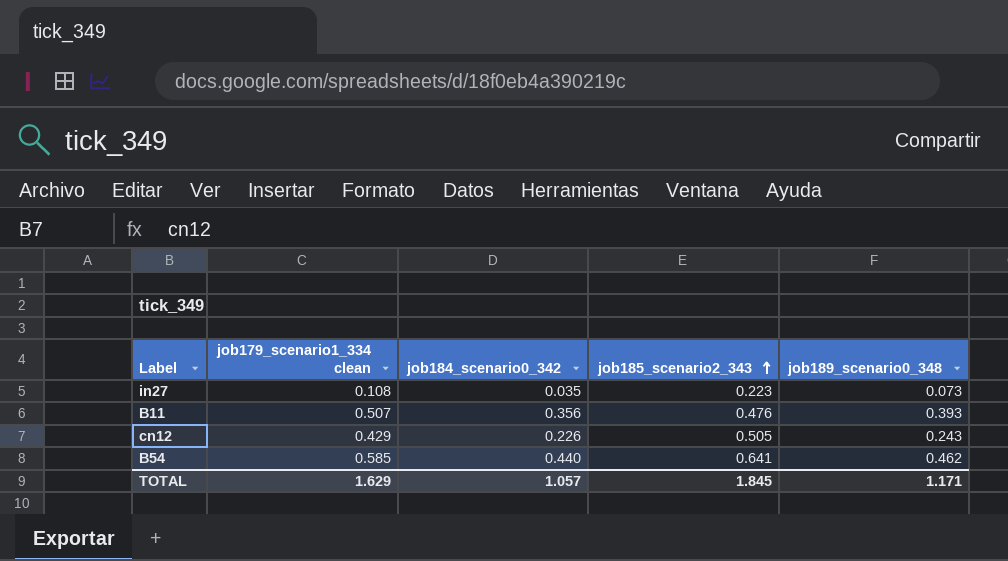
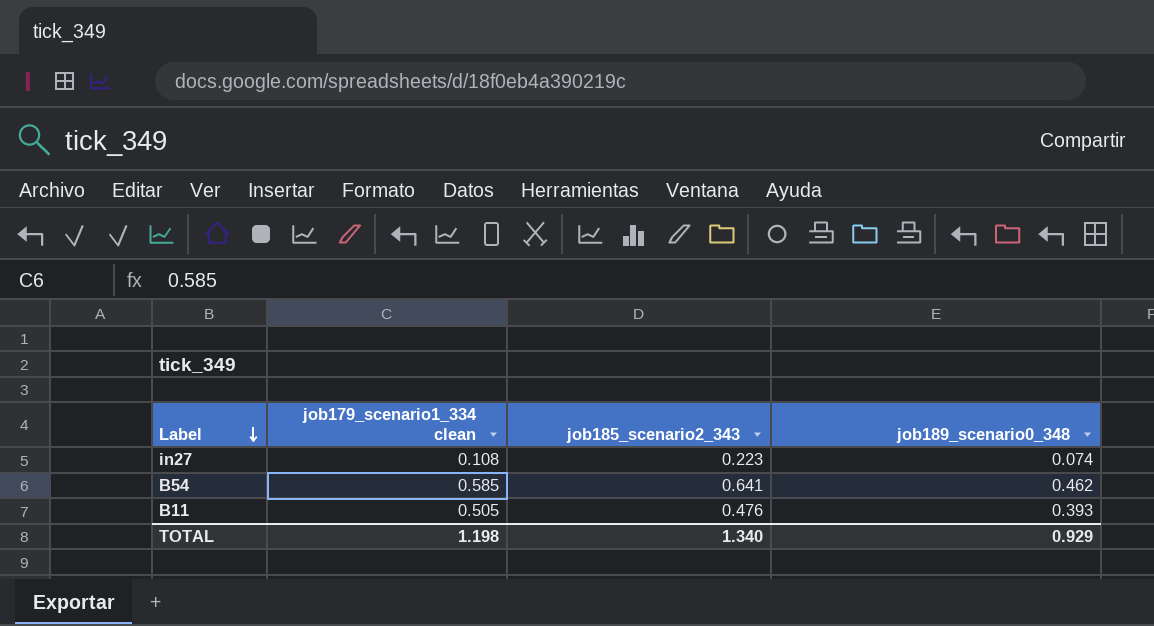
row order: job185_scenario2_343 ascending -> Label descending
column job184_scenario0_342 | position: 3 -> none
row cn12: 0.429 | 0.226 | 0.505 | 0.243 -> none
in27 | job189_scenario0_348: 0.073 -> 0.074
B11 | job179_scenario1_334 clean: 0.507 -> 0.505
TOTAL | job179_scenario1_334 clean: 1.629 -> 1.198
TOTAL | job185_scenario2_343: 1.845 -> 1.340
TOTAL | job189_scenario0_348: 1.171 -> 0.929

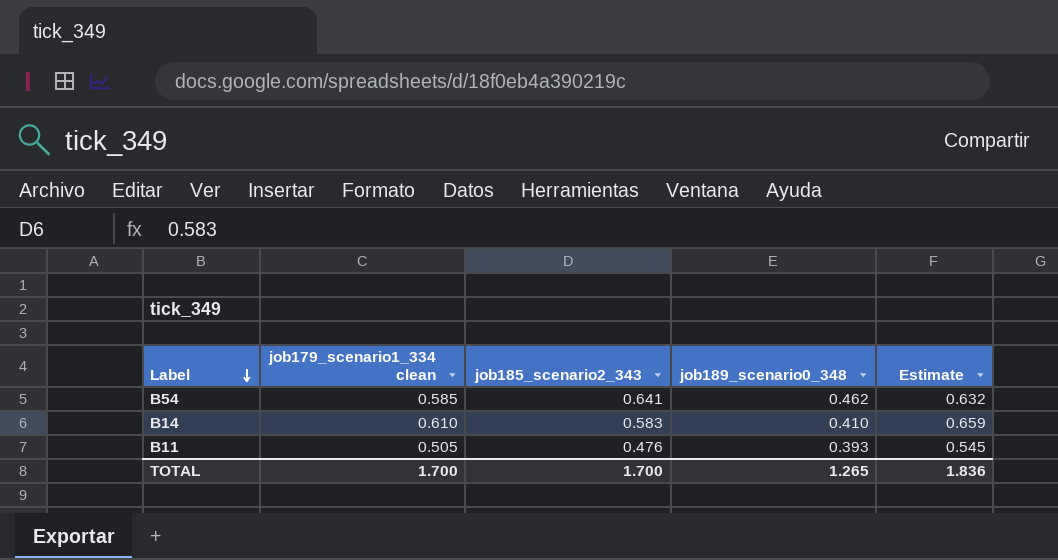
column Estimate | formula: none -> [job179_scenario1_334 clean] * 1.08
row in27: 0.108 | 0.223 | 0.074 -> none
row B14: none -> 0.610 | 0.583 | 0.410 | 0.659
TOTAL | job179_scenario1_334 clean: 1.198 -> 1.700
TOTAL | job185_scenario2_343: 1.340 -> 1.700
TOTAL | job189_scenario0_348: 0.929 -> 1.265

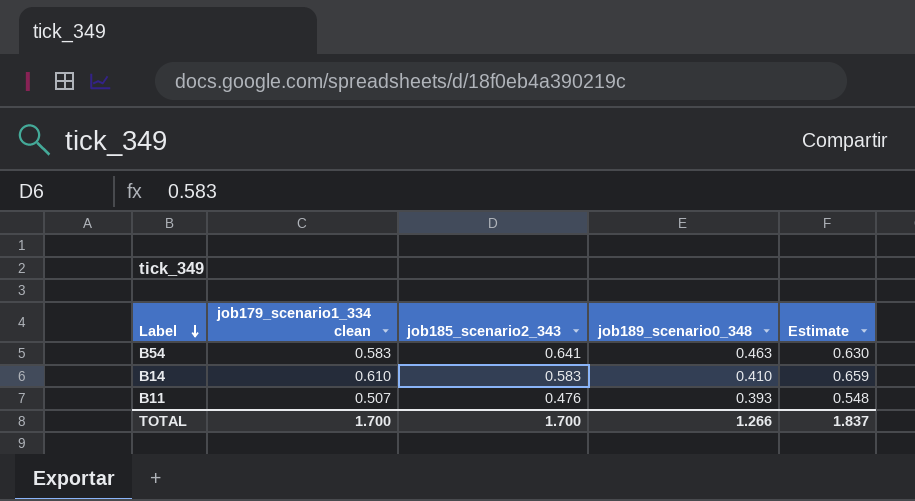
B54 | job179_scenario1_334 clean: 0.585 -> 0.583
B54 | job189_scenario0_348: 0.462 -> 0.463
B54 | Estimate: 0.632 -> 0.630
B11 | job179_scenario1_334 clean: 0.505 -> 0.507
B11 | Estimate: 0.545 -> 0.548
TOTAL | job189_scenario0_348: 1.265 -> 1.266
TOTAL | Estimate: 1.836 -> 1.837

